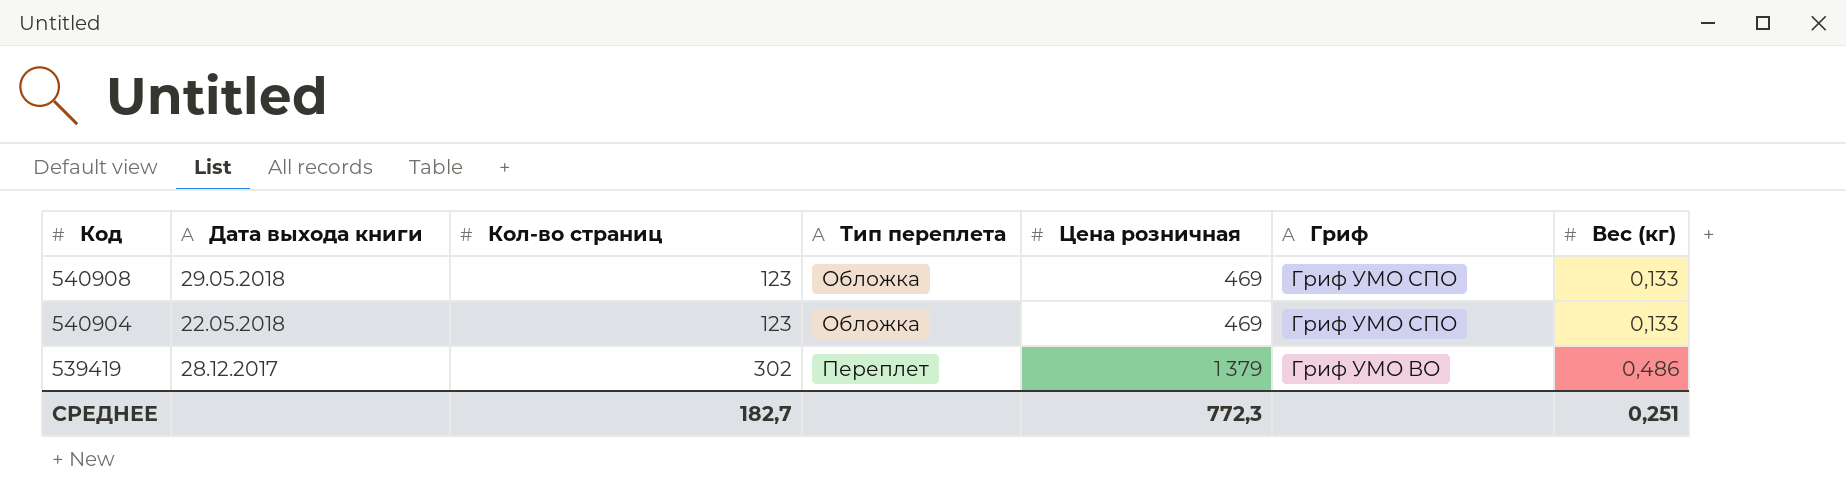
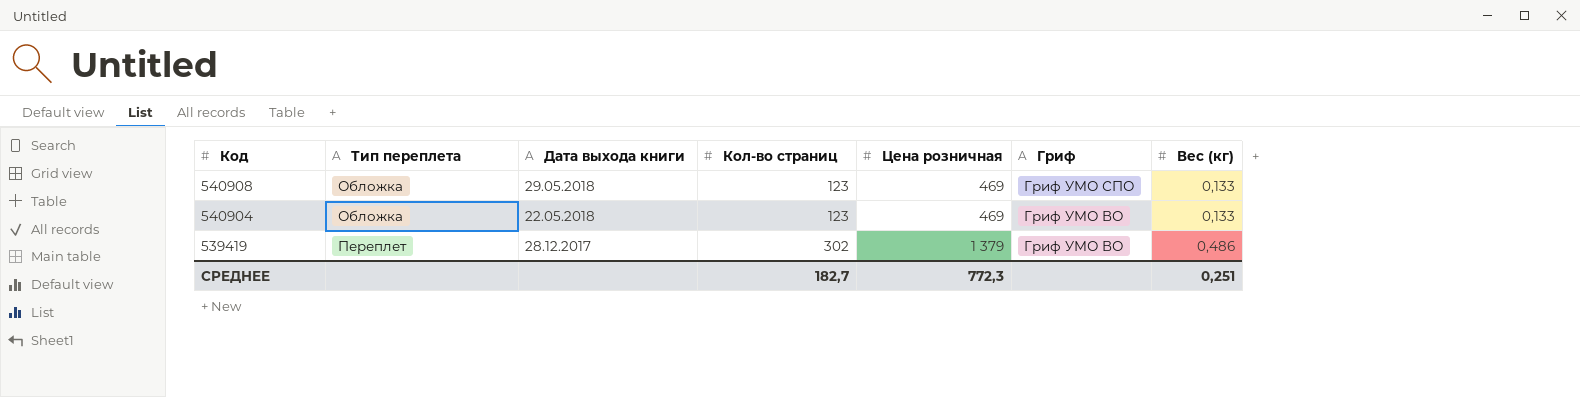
column Тип переплета | position: 4 -> 2
540904 | Гриф: Гриф УМО СПО -> Гриф УМО ВО

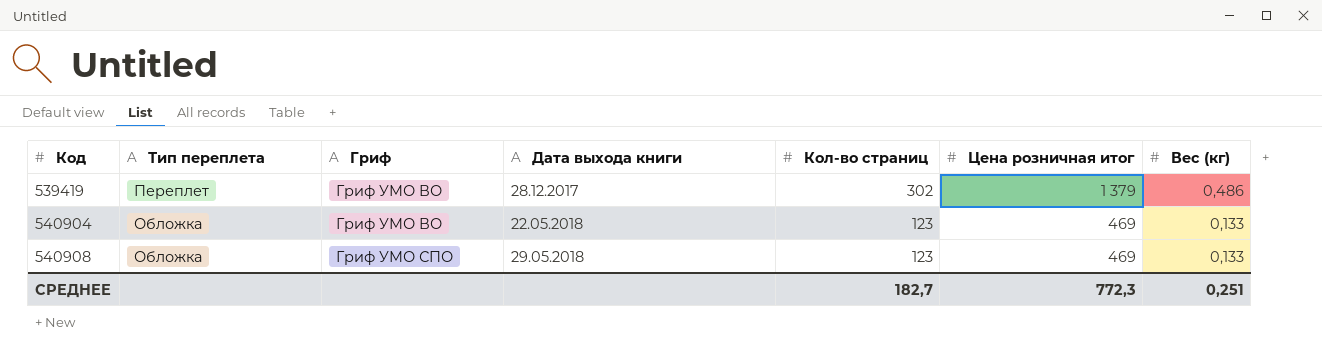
row order: Код descending -> Код ascending
column Гриф | position: 6 -> 3
column name: Цена розничная -> Цена розничная итог

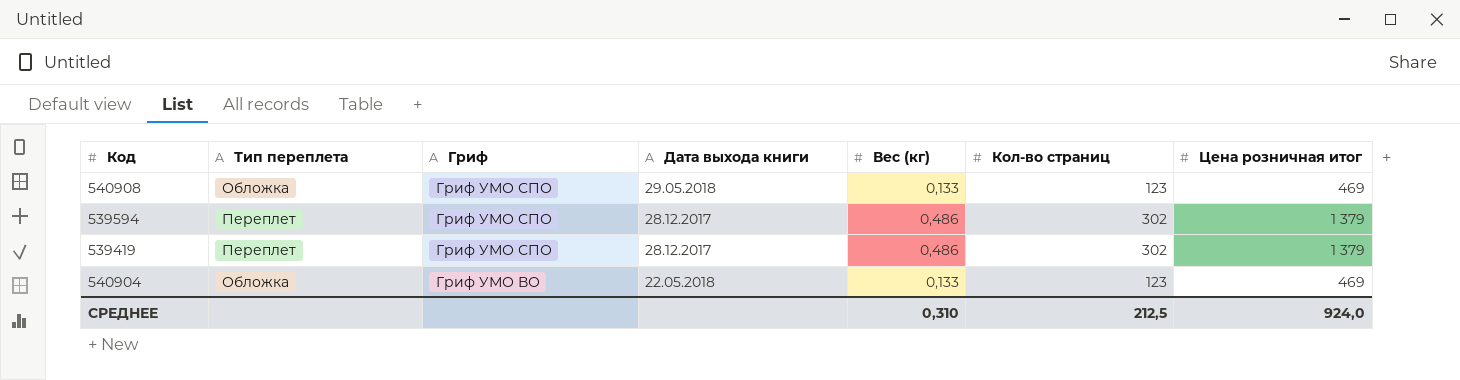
row order: Код ascending -> Гриф descending
column Вес (кг) | position: 7 -> 5
row 539594: none -> Переплет | Гриф УМО СПО | 28.12.2017 | 0,486 | 302 | 1 379
539419 | Гриф: Гриф УМО ВО -> Гриф УМО СПО
СРЕДНЕЕ | Вес (кг): 0,251 -> 0,310
СРЕДНЕЕ | Кол-во страниц: 182,7 -> 212,5
СРЕДНЕЕ | Цена розничная итог: 772,3 -> 924,0

